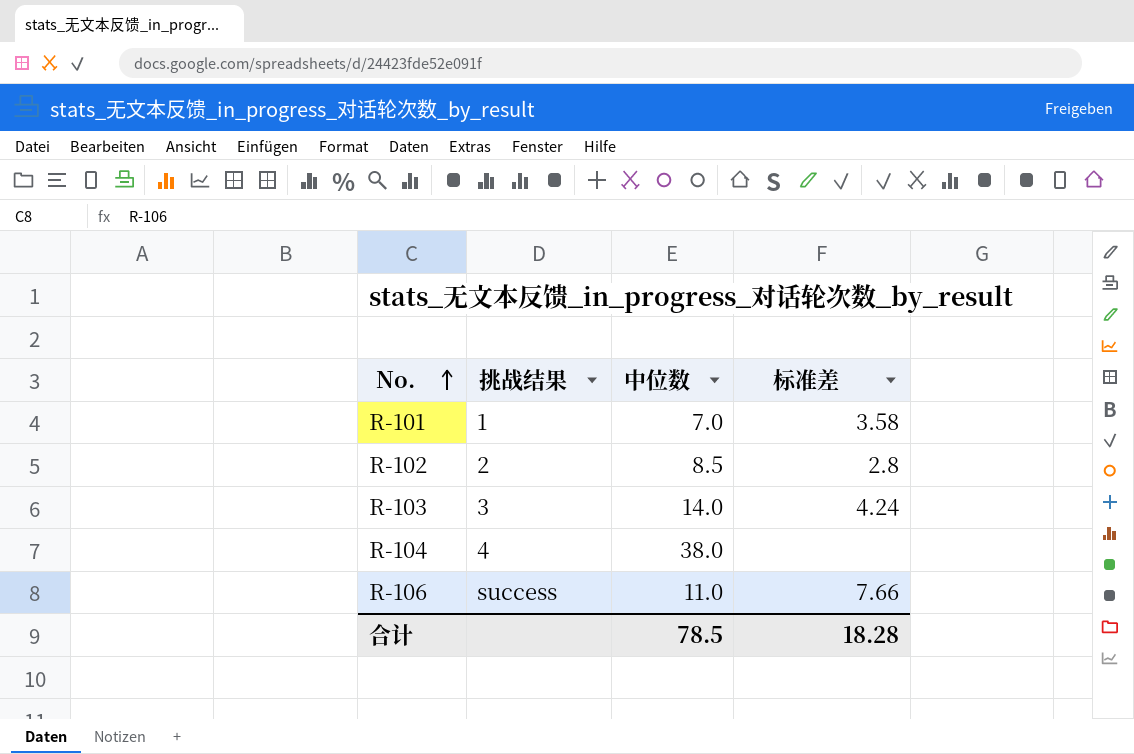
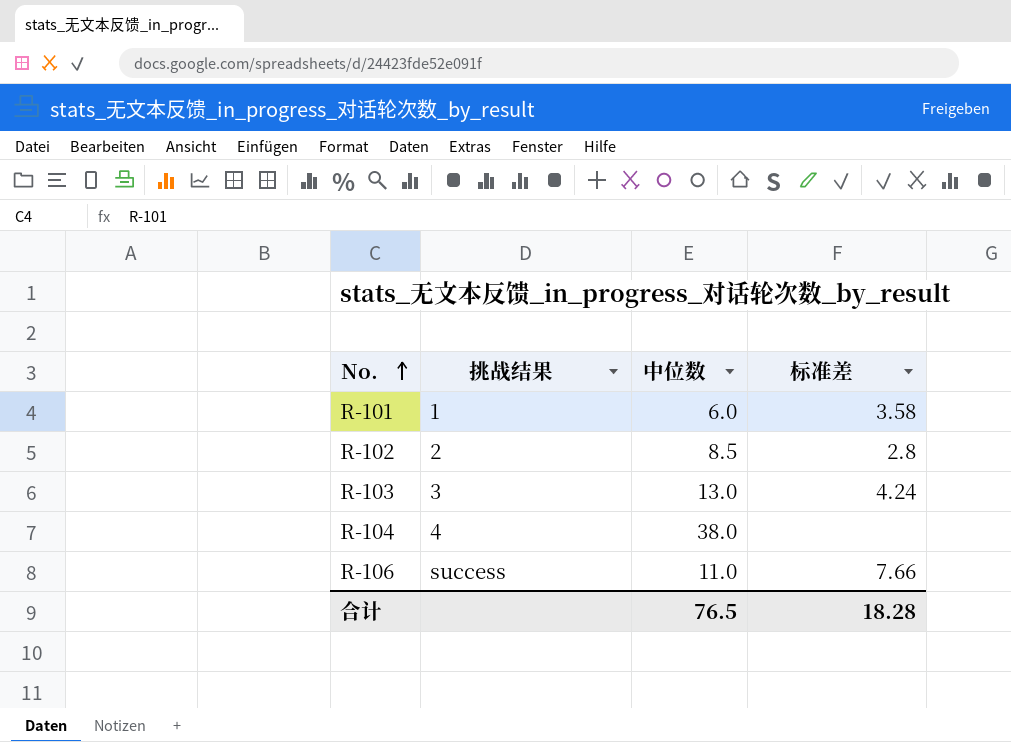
R-101 | 中位数: 7.0 -> 6.0
R-103 | 中位数: 14.0 -> 13.0
合计 | 中位数: 78.5 -> 76.5

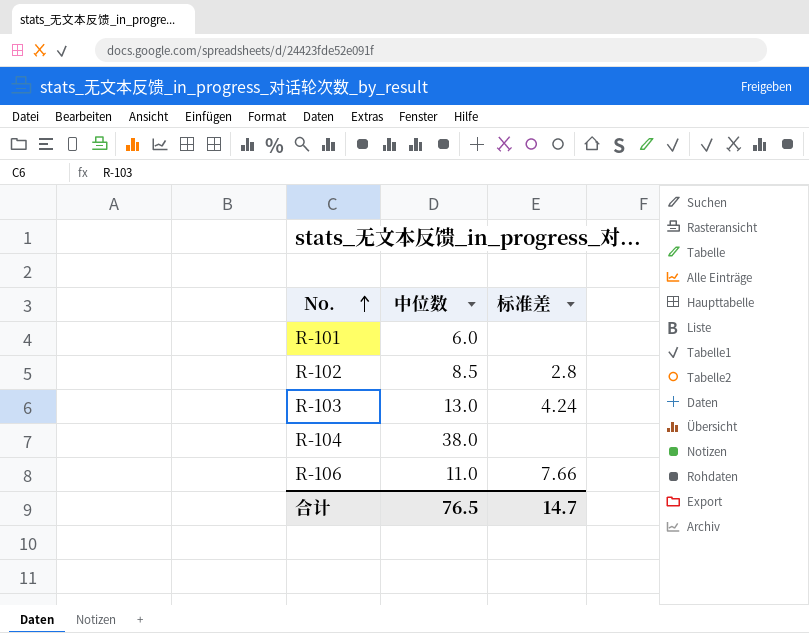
column 挑战结果 | position: 2 -> none
R-101 | 标准差: 3.58 -> none
合计 | 标准差: 18.28 -> 14.7

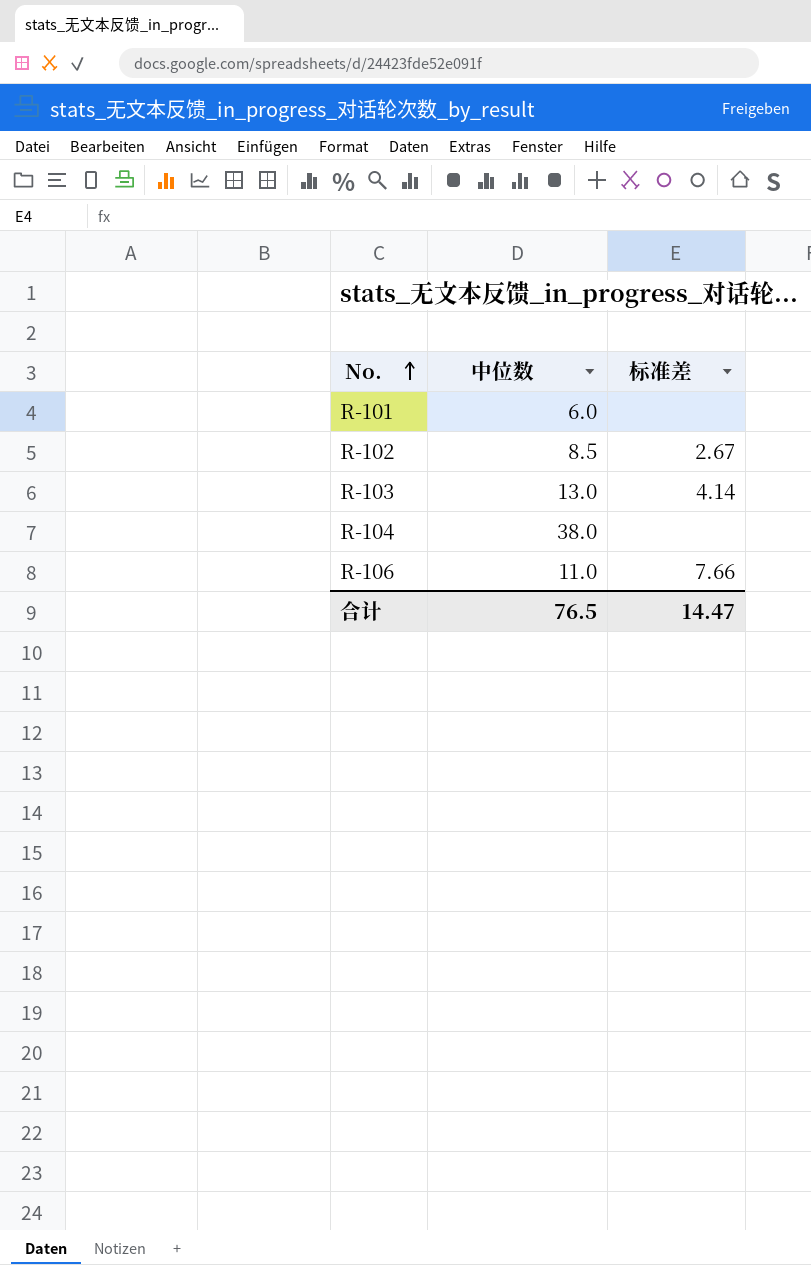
R-102 | 标准差: 2.8 -> 2.67
R-103 | 标准差: 4.24 -> 4.14
合计 | 标准差: 14.7 -> 14.47

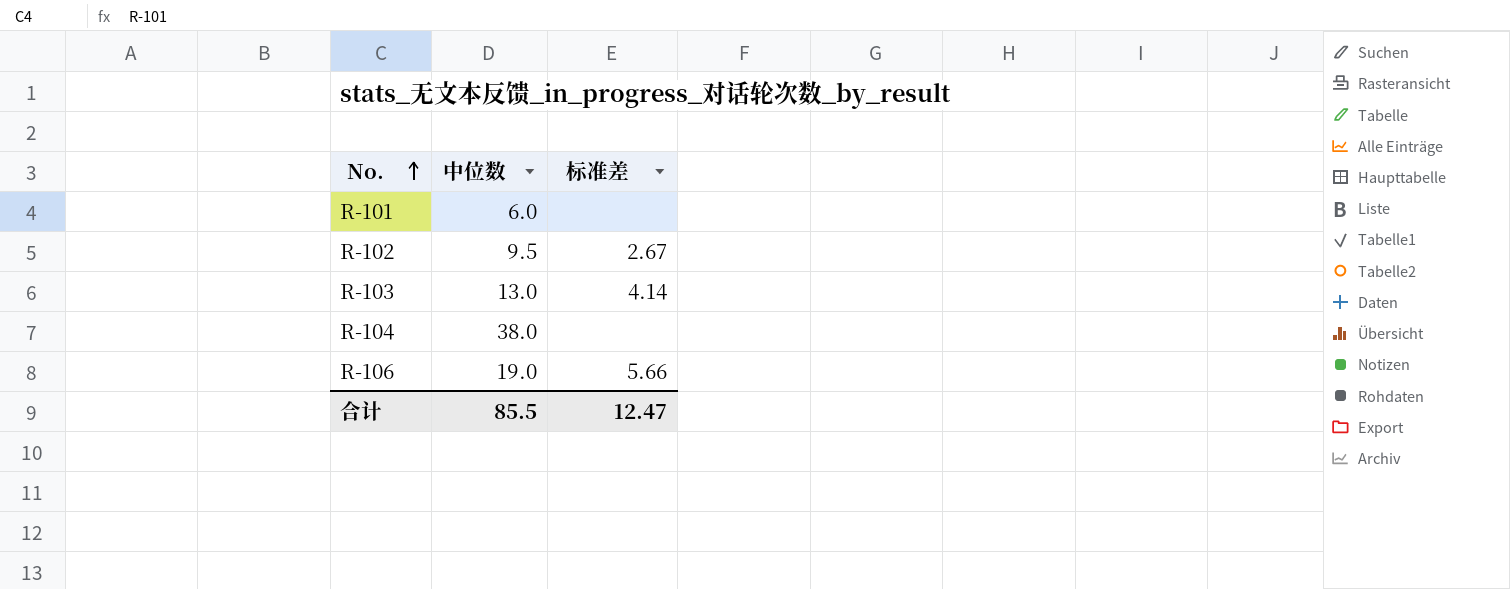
R-102 | 中位数: 8.5 -> 9.5
R-106 | 中位数: 11.0 -> 19.0
R-106 | 标准差: 7.66 -> 5.66
合计 | 中位数: 76.5 -> 85.5
合计 | 标准差: 14.47 -> 12.47

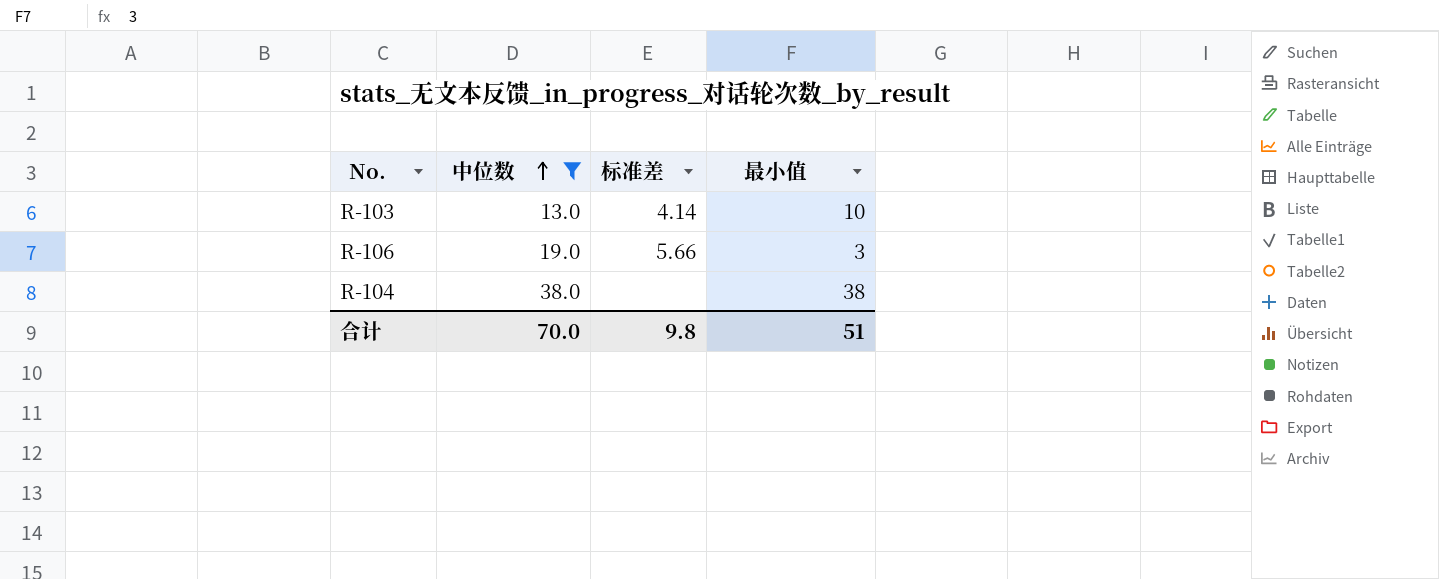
filter: none -> 中位数 >= 13.0
row order: No. ascending -> 中位数 ascending
column 最小值 | position: none -> 4
合计 | 中位数: 85.5 -> 70.0
合计 | 标准差: 12.47 -> 9.8

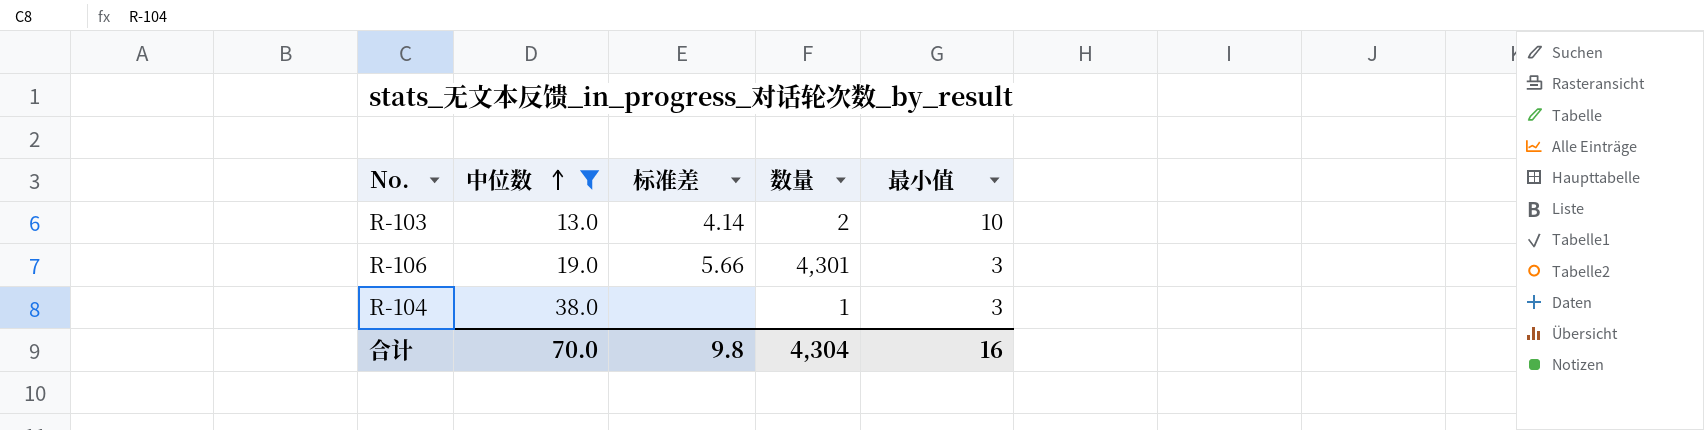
column 数量 | position: none -> 4
R-104 | 最小值: 38 -> 3
合计 | 最小值: 51 -> 16

